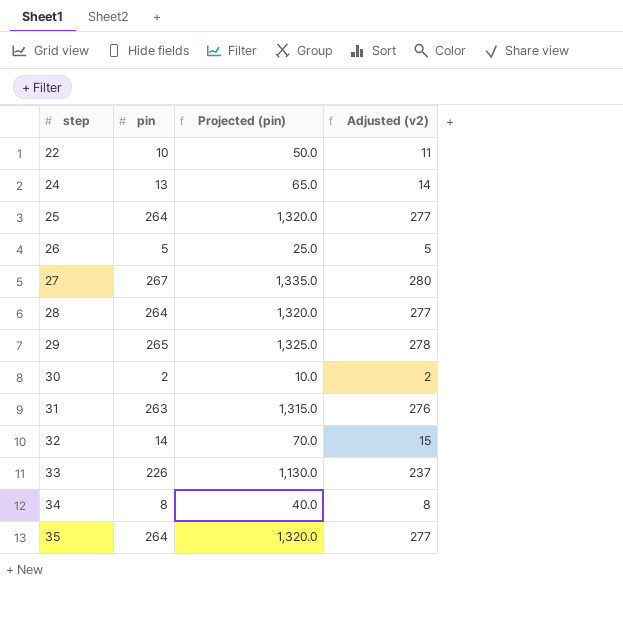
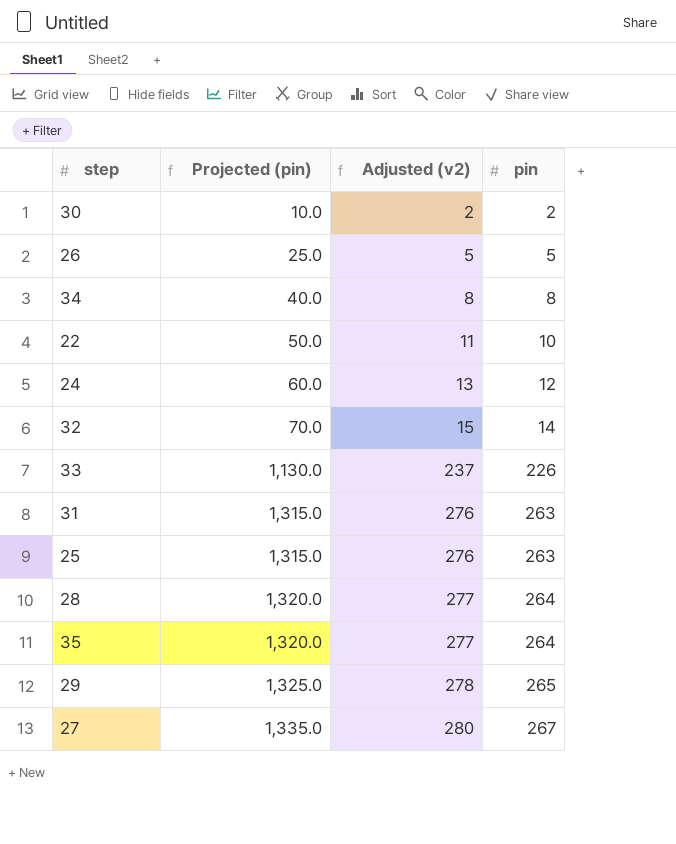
row order: step ascending -> Projected (pin) ascending
column pin | position: 2 -> 4
24 | Projected (pin): 65.0 -> 60.0
24 | Adjusted (v2): 14 -> 13
24 | pin: 13 -> 12
25 | Projected (pin): 1,320.0 -> 1,315.0
25 | Adjusted (v2): 277 -> 276
25 | pin: 264 -> 263

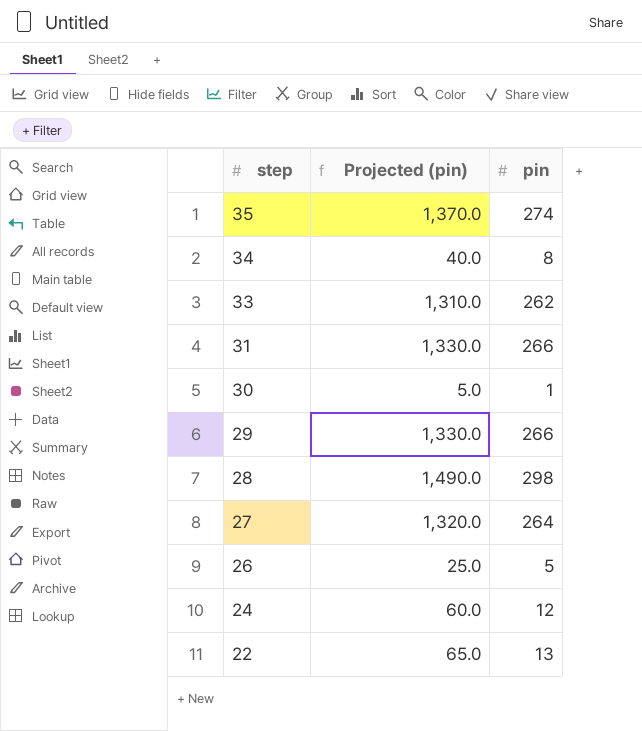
row order: Projected (pin) ascending -> step descending
column Adjusted (v2) | formula: [pin] * 1.05 -> none
row 32: 70.0 | 15 | 14 -> none
row 25: 1,315.0 | 276 | 263 -> none
35 | Projected (pin): 1,320.0 -> 1,370.0
35 | pin: 264 -> 274
33 | Projected (pin): 1,130.0 -> 1,310.0
33 | pin: 226 -> 262
31 | Projected (pin): 1,315.0 -> 1,330.0
31 | pin: 263 -> 266
30 | Projected (pin): 10.0 -> 5.0
30 | pin: 2 -> 1
29 | Projected (pin): 1,325.0 -> 1,330.0
29 | pin: 265 -> 266
28 | Projected (pin): 1,320.0 -> 1,490.0
28 | pin: 264 -> 298
27 | Projected (pin): 1,335.0 -> 1,320.0
27 | pin: 267 -> 264
22 | Projected (pin): 50.0 -> 65.0
22 | pin: 10 -> 13

